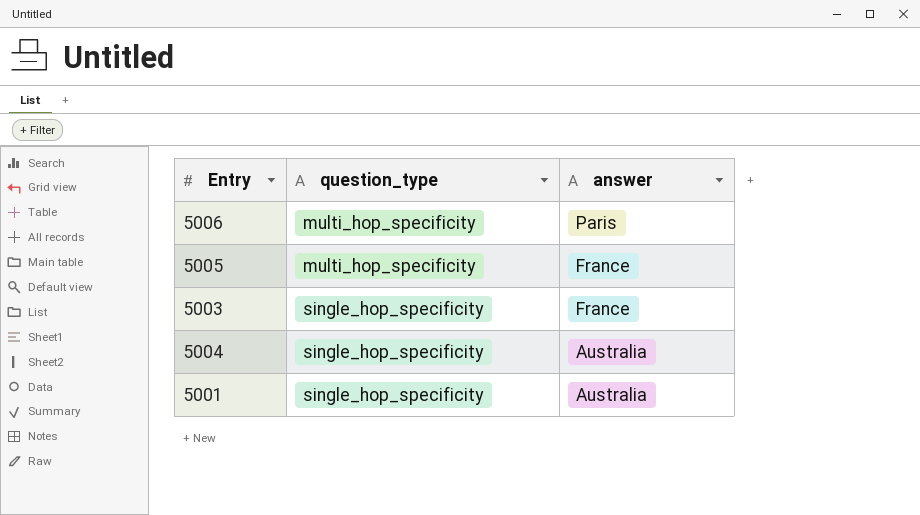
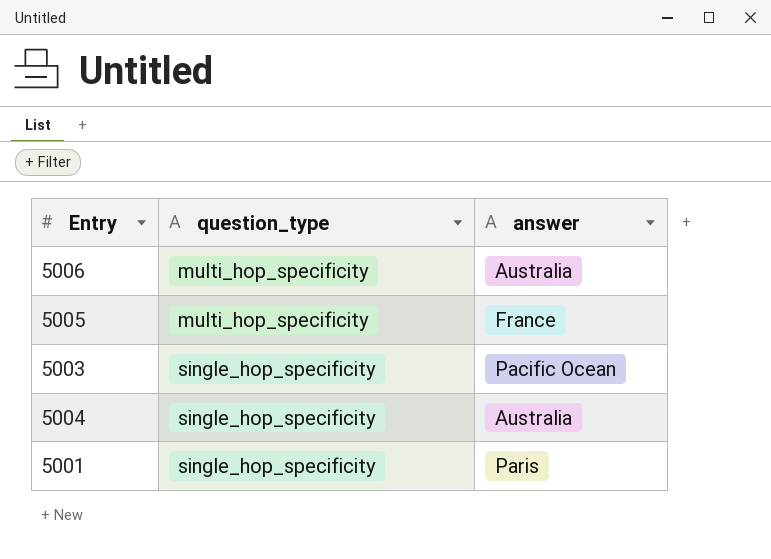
5006 | answer: Paris -> Australia
5003 | answer: France -> Pacific Ocean
5001 | answer: Australia -> Paris

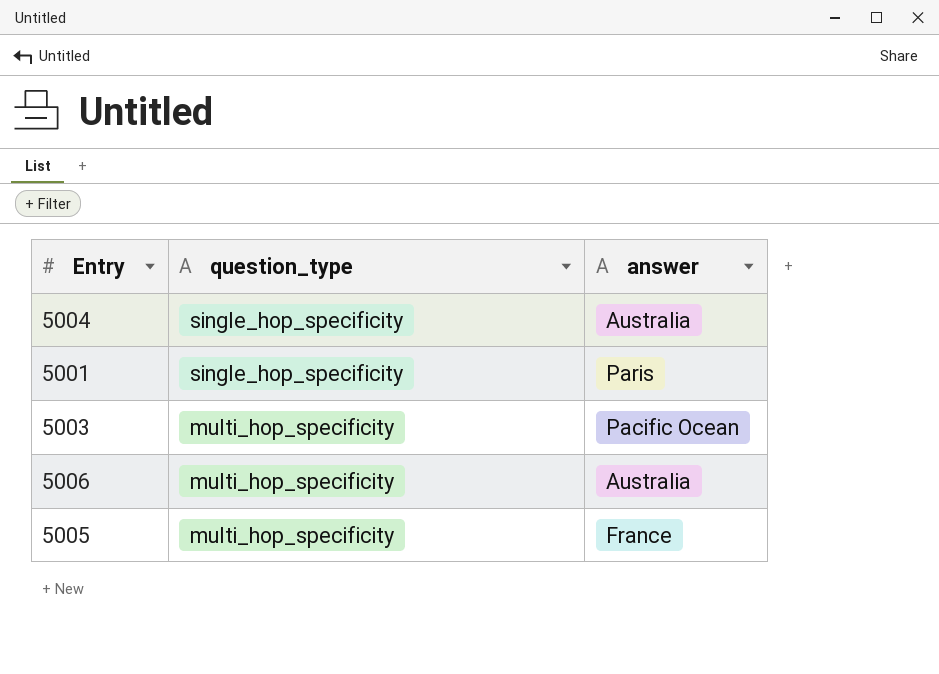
row order: question_type ascending -> question_type descending
5003 | question_type: single_hop_specificity -> multi_hop_specificity

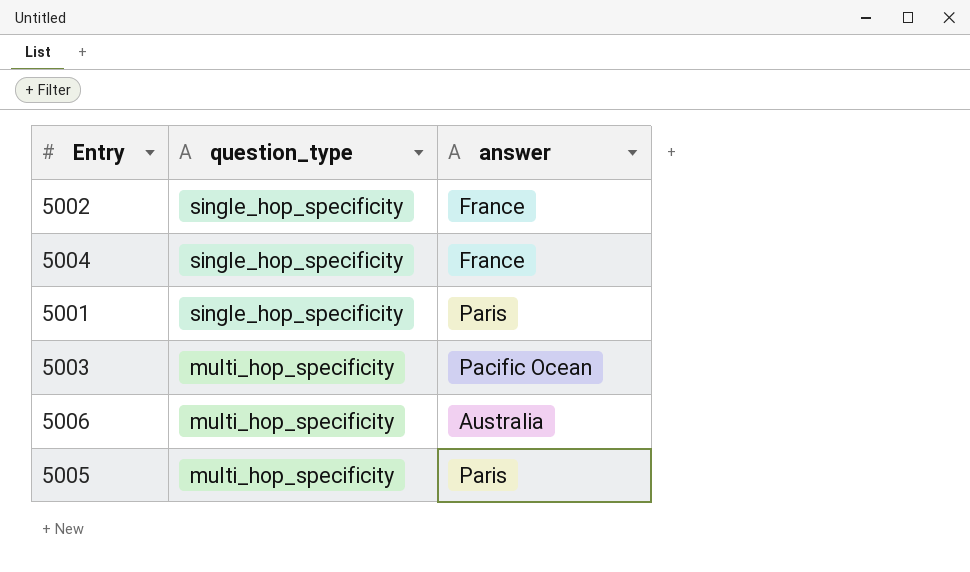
row 5002: none -> single_hop_specificity | France
5004 | answer: Australia -> France
5005 | answer: France -> Paris

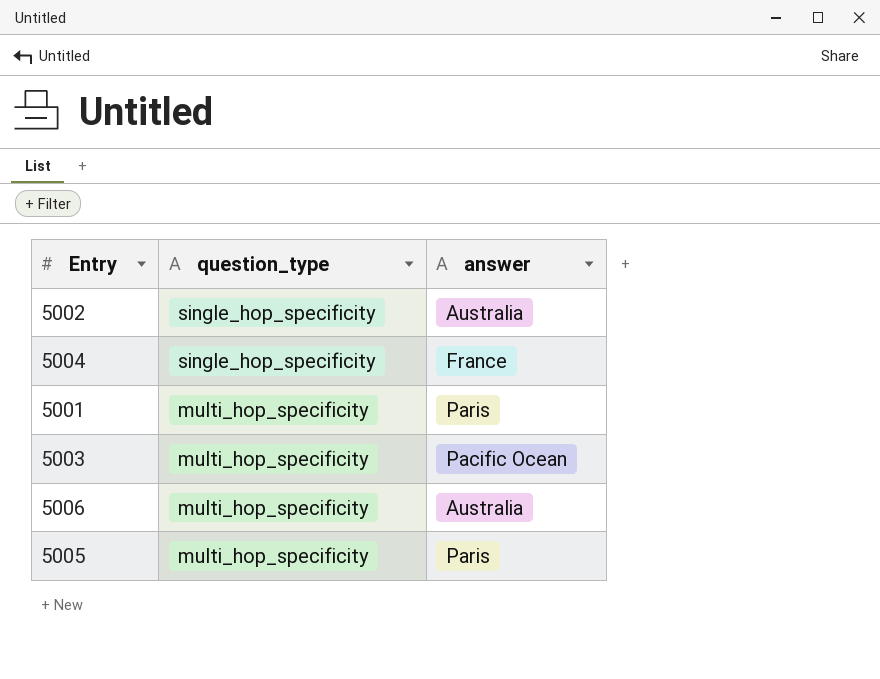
5002 | answer: France -> Australia
5001 | question_type: single_hop_specificity -> multi_hop_specificity

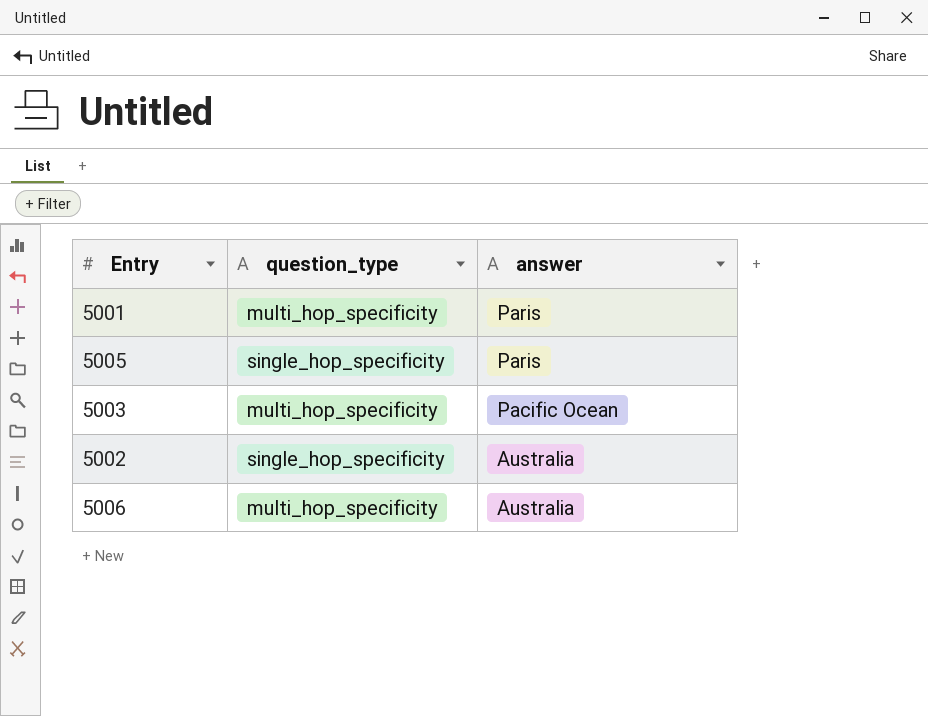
row order: question_type descending -> answer descending
row 5004: single_hop_specificity | France -> none
5005 | question_type: multi_hop_specificity -> single_hop_specificity

